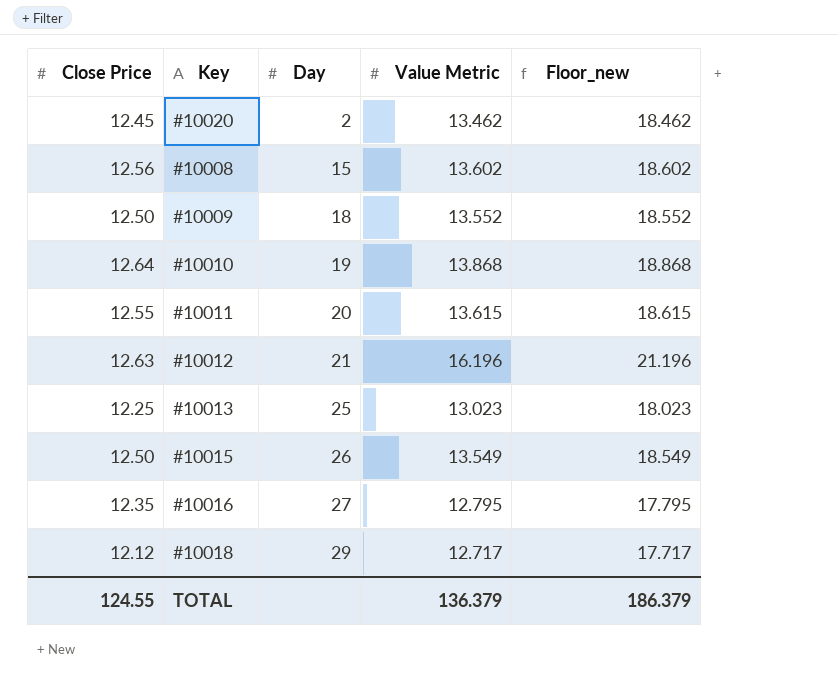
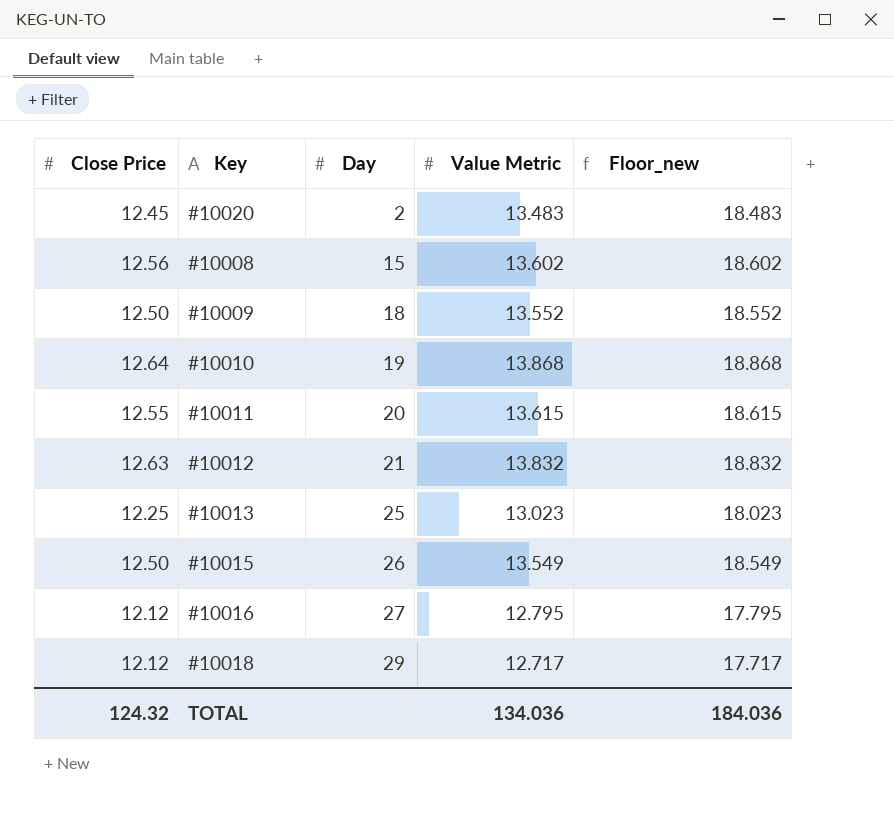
#10020 | Value Metric: 13.462 -> 13.483
#10020 | Floor_new: 18.462 -> 18.483
#10012 | Value Metric: 16.196 -> 13.832
#10012 | Floor_new: 21.196 -> 18.832
#10016 | Close Price: 12.35 -> 12.12
TOTAL | Close Price: 124.55 -> 124.32
TOTAL | Value Metric: 136.379 -> 134.036
TOTAL | Floor_new: 186.379 -> 184.036

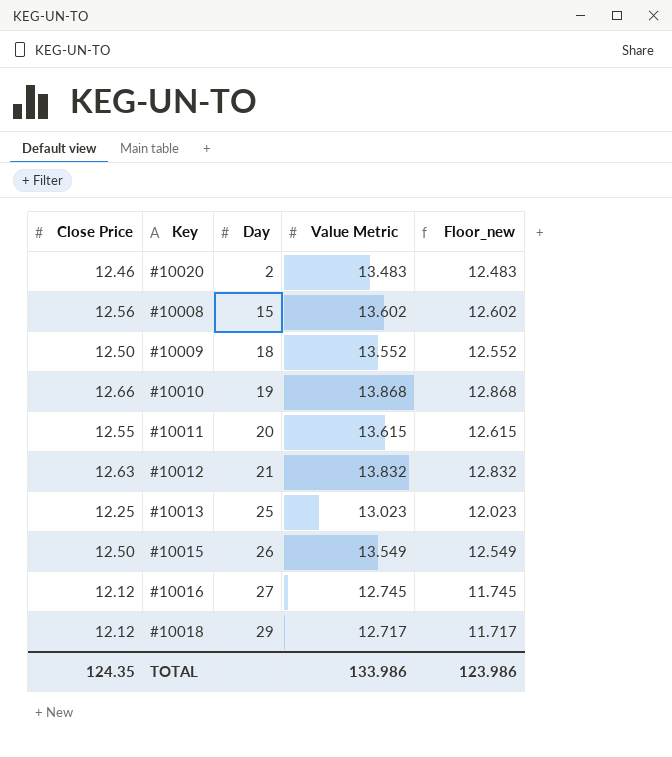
column Floor_new | formula: [Value Metric] + 5 -> [Value Metric] - 1
#10020 | Close Price: 12.45 -> 12.46
#10010 | Close Price: 12.64 -> 12.66
#10016 | Value Metric: 12.795 -> 12.745
TOTAL | Close Price: 124.32 -> 124.35
TOTAL | Value Metric: 134.036 -> 133.986
TOTAL | Floor_new: 184.036 -> 123.986

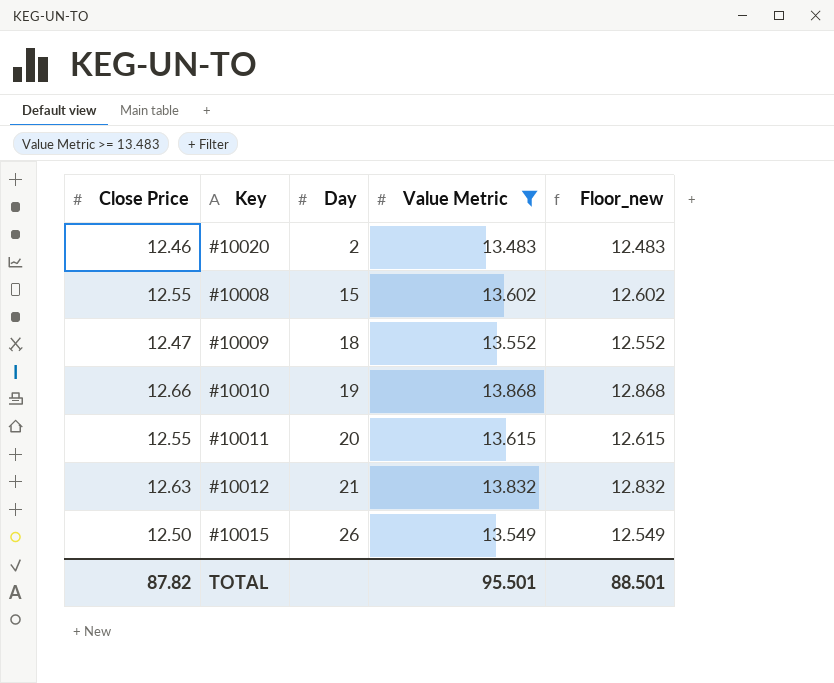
filter: none -> Value Metric >= 13.483
#10008 | Close Price: 12.56 -> 12.55
#10009 | Close Price: 12.50 -> 12.47
TOTAL | Close Price: 124.35 -> 87.82
TOTAL | Value Metric: 133.986 -> 95.501
TOTAL | Floor_new: 123.986 -> 88.501

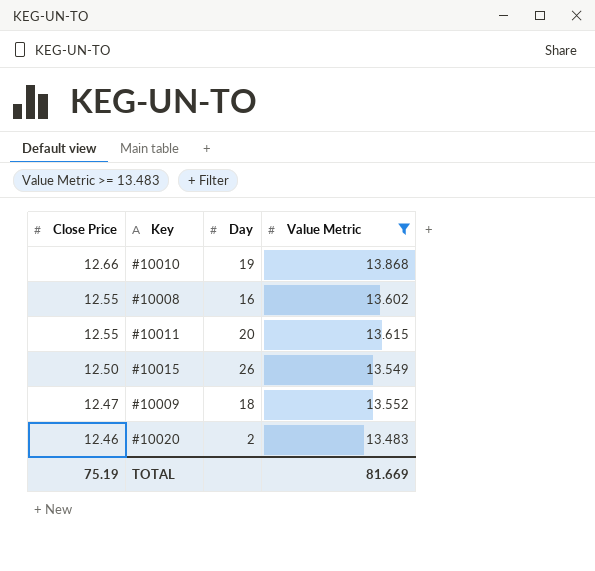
row order: Day ascending -> Close Price descending
column Floor_new | formula: [Value Metric] - 1 -> none
row #10012: 12.63 | 21 | 13.832 | 12.832 -> none
#10008 | Day: 15 -> 16
TOTAL | Close Price: 87.82 -> 75.19
TOTAL | Value Metric: 95.501 -> 81.669

